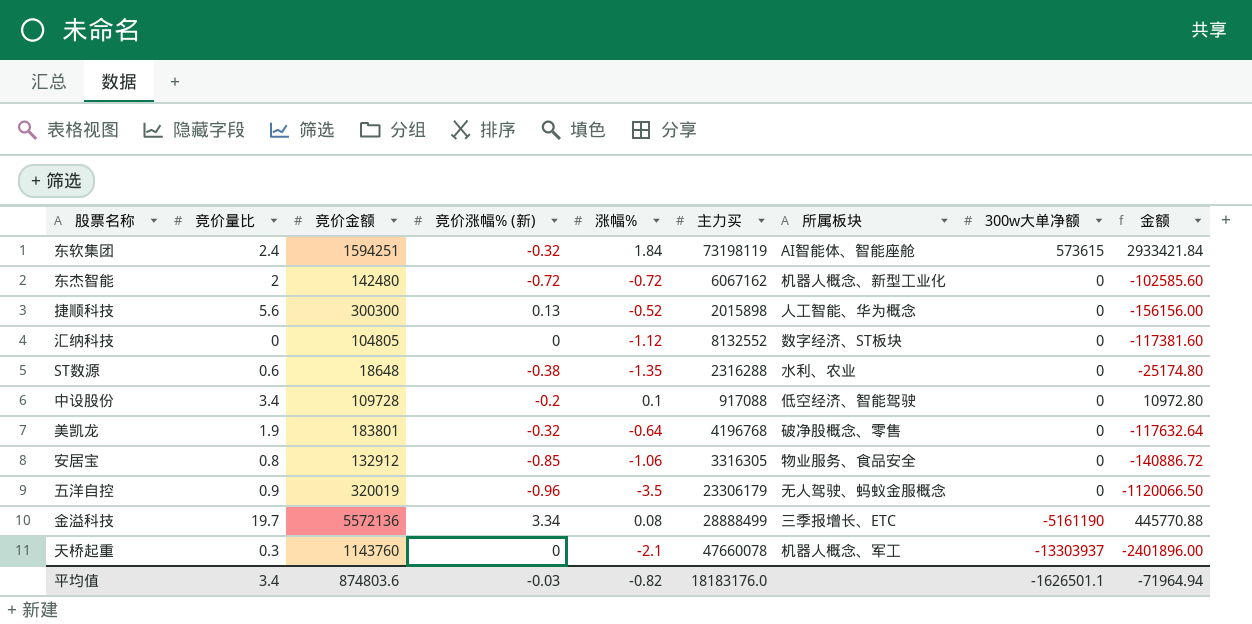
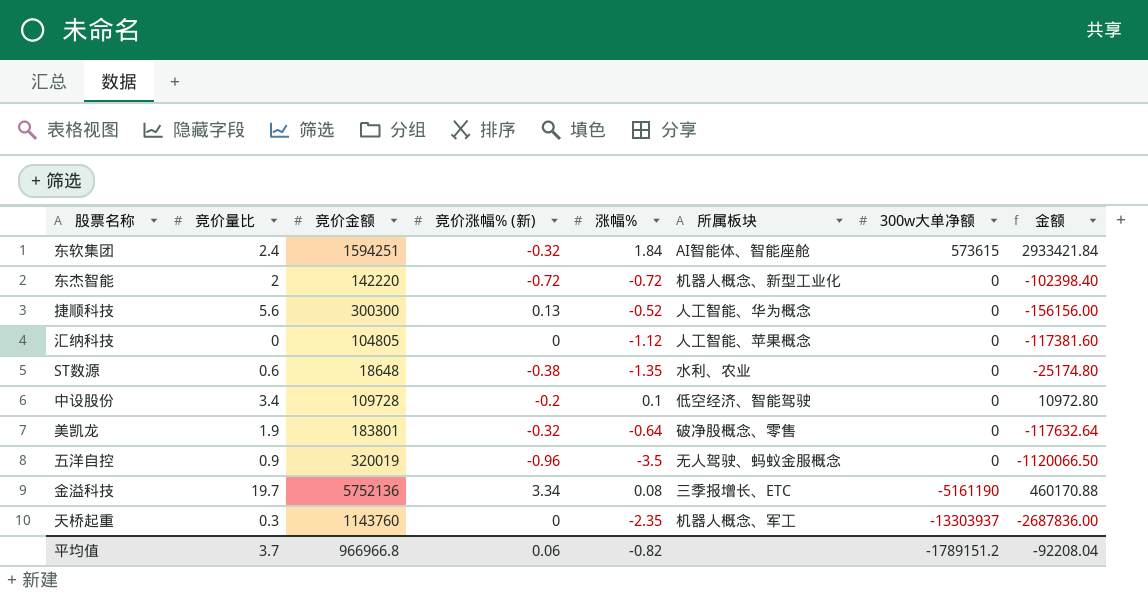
column 主力买 | position: 6 -> none
row 安居宝: 0.8 | 132912 | -0.85 | -1.06 | 3316305 | 物业服务、食品安全 | 0 | -140886.72 -> none
东杰智能 | 竞价金额: 142480 -> 142220
东杰智能 | 金额: -102585.60 -> -102398.40
汇纳科技 | 所属板块: 数字经济、ST板块 -> 人工智能、苹果概念
金溢科技 | 竞价金额: 5572136 -> 5752136
金溢科技 | 金额: 445770.88 -> 460170.88
天桥起重 | 涨幅%: -2.1 -> -2.35
天桥起重 | 金额: -2401896.00 -> -2687836.00
平均值 | 竞价量比: 3.4 -> 3.7
平均值 | 竞价金额: 874803.6 -> 966966.8
平均值 | 竞价涨幅% (新): -0.03 -> 0.06
平均值 | 300w大单净额: -1626501.1 -> -1789151.2
平均值 | 金额: -71964.94 -> -92208.04

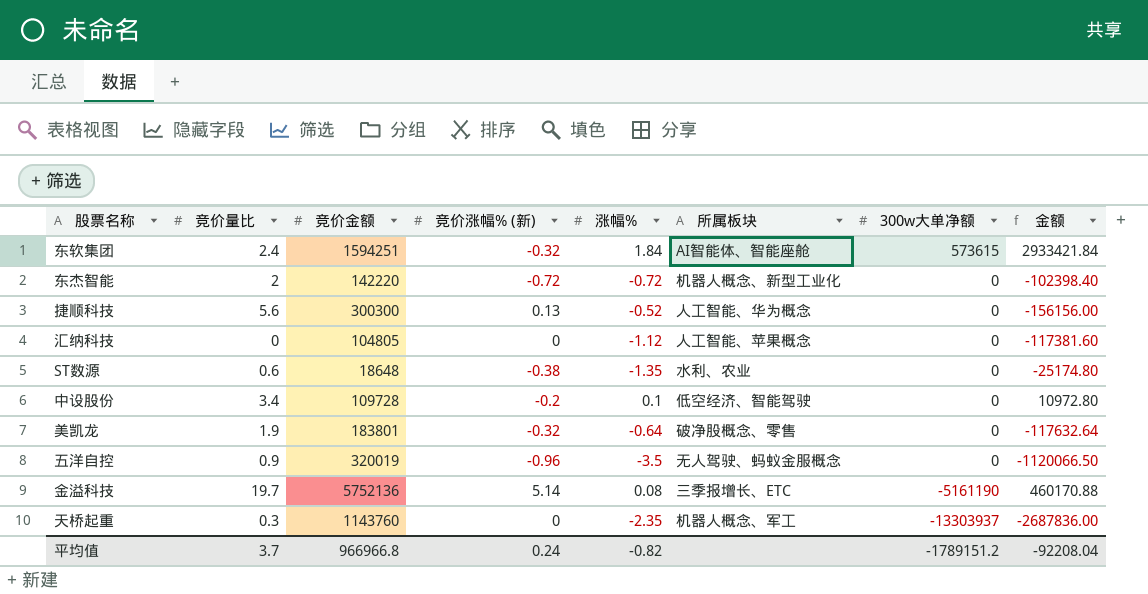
金溢科技 | 竞价涨幅% (新): 3.34 -> 5.14
平均值 | 竞价涨幅% (新): 0.06 -> 0.24

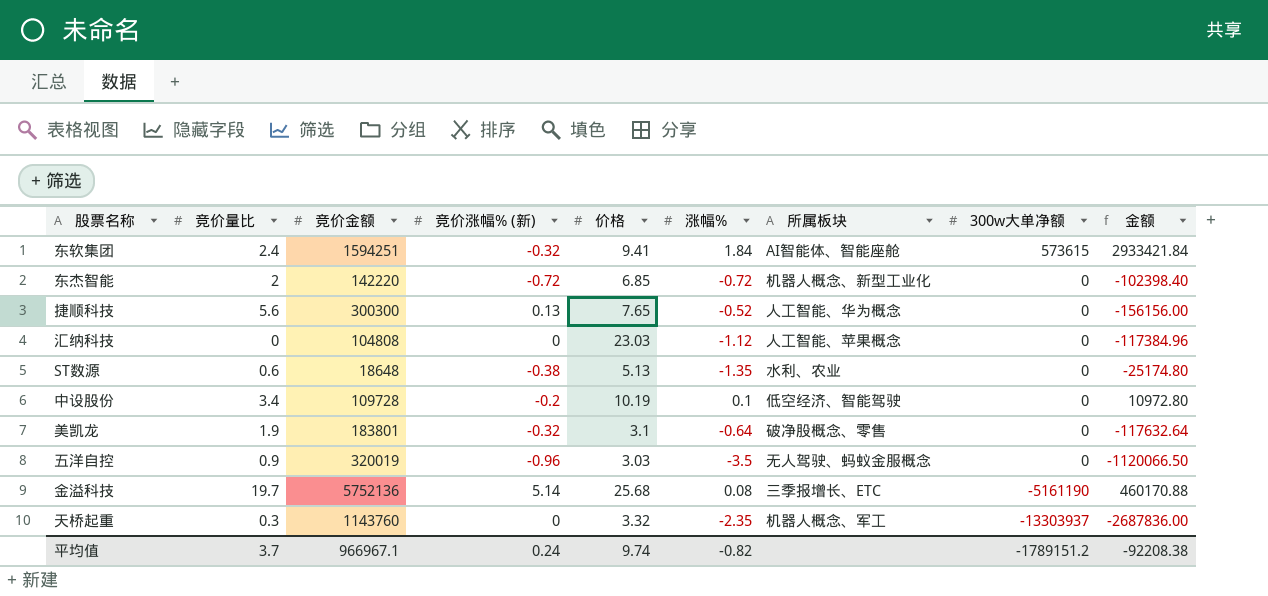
column 价格 | position: none -> 5
汇纳科技 | 竞价金额: 104805 -> 104808
汇纳科技 | 金额: -117381.60 -> -117384.96
平均值 | 竞价金额: 966966.8 -> 966967.1
平均值 | 金额: -92208.04 -> -92208.38

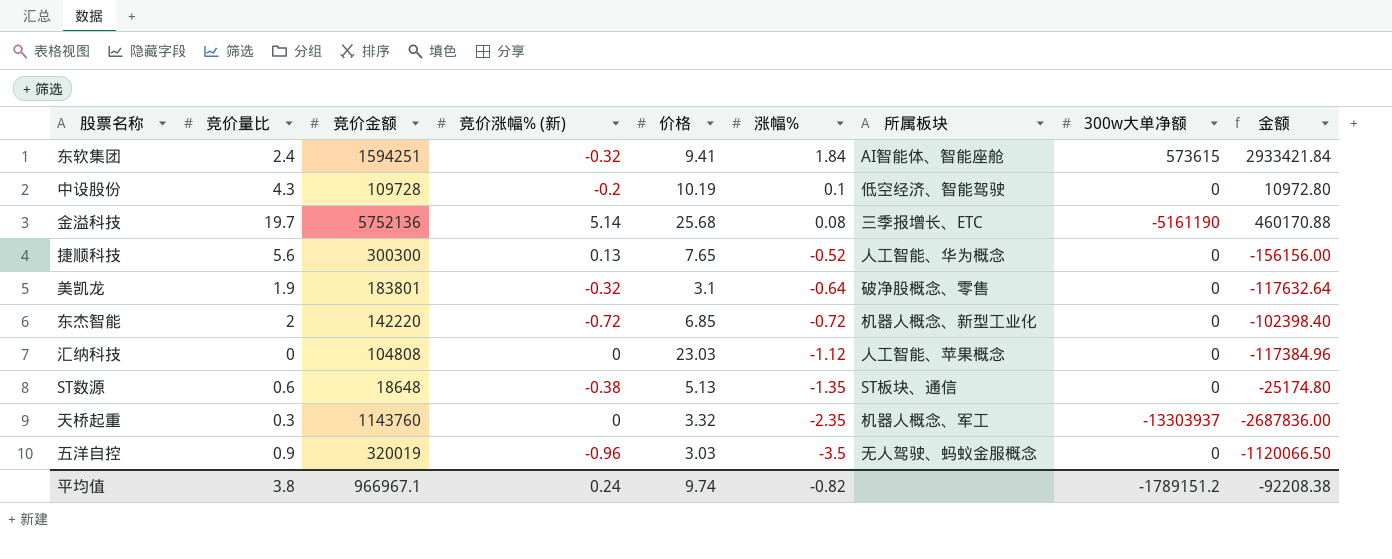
row order: 300w大单净额 descending -> 涨幅% descending
中设股份 | 竞价量比: 3.4 -> 4.3
ST数源 | 所属板块: 水利、农业 -> ST板块、通信
平均值 | 竞价量比: 3.7 -> 3.8

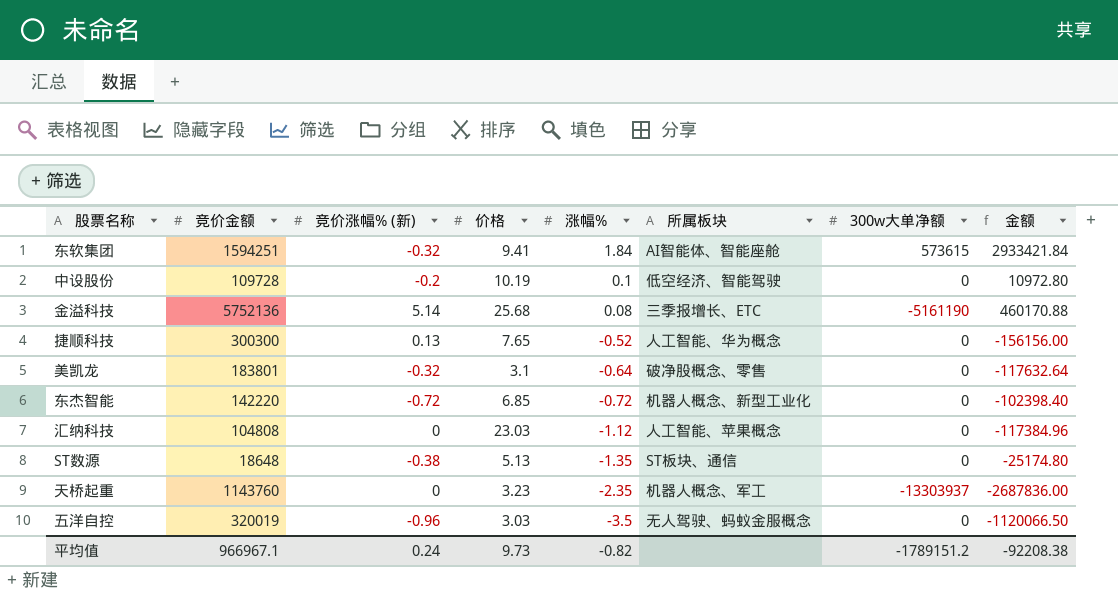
column 竞价量比 | position: 2 -> none
天桥起重 | 价格: 3.32 -> 3.23
平均值 | 价格: 9.74 -> 9.73

